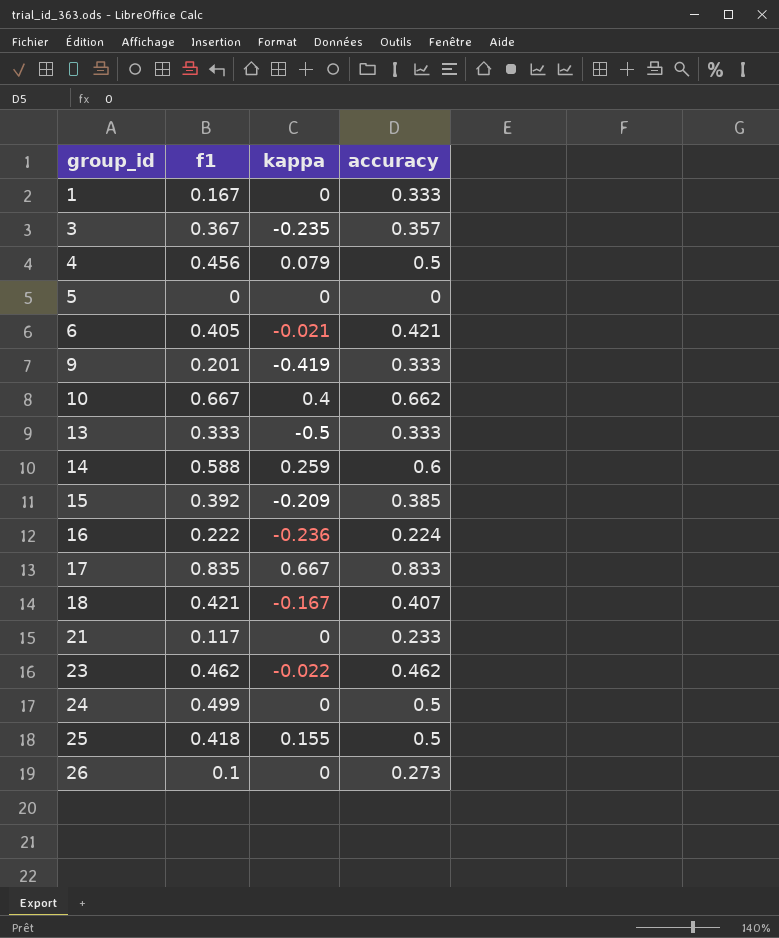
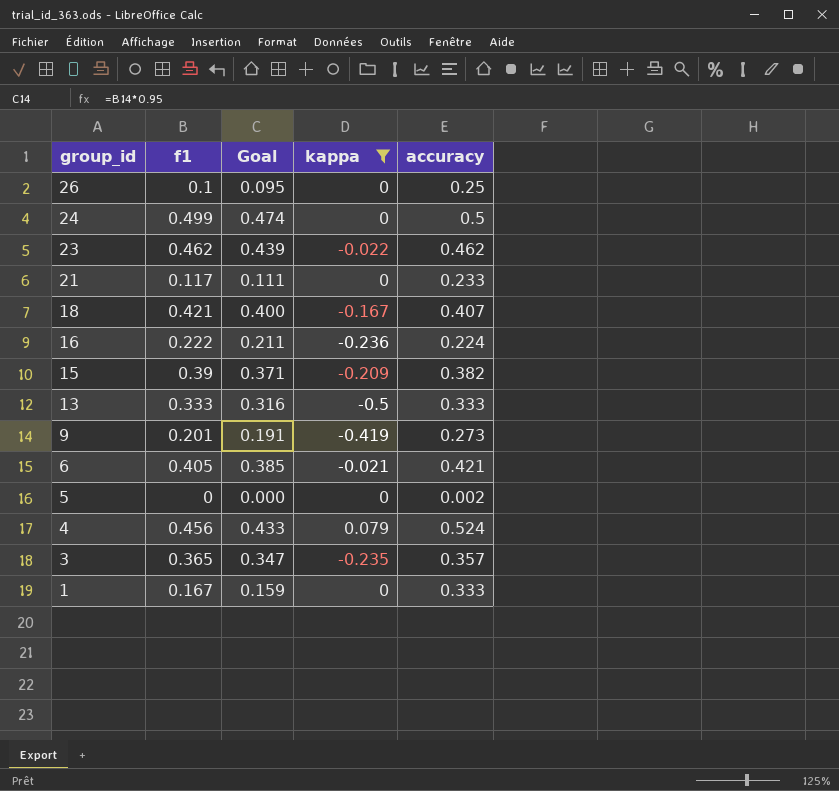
filter: none -> kappa <= 0.079
row order: group_id ascending -> group_id descending
column Goal | formula: none -> [f1] * 0.95
26 | accuracy: 0.273 -> 0.25
15 | f1: 0.392 -> 0.39
15 | accuracy: 0.385 -> 0.382
9 | accuracy: 0.333 -> 0.273
5 | accuracy: 0 -> 0.002
4 | accuracy: 0.5 -> 0.524
3 | f1: 0.367 -> 0.365

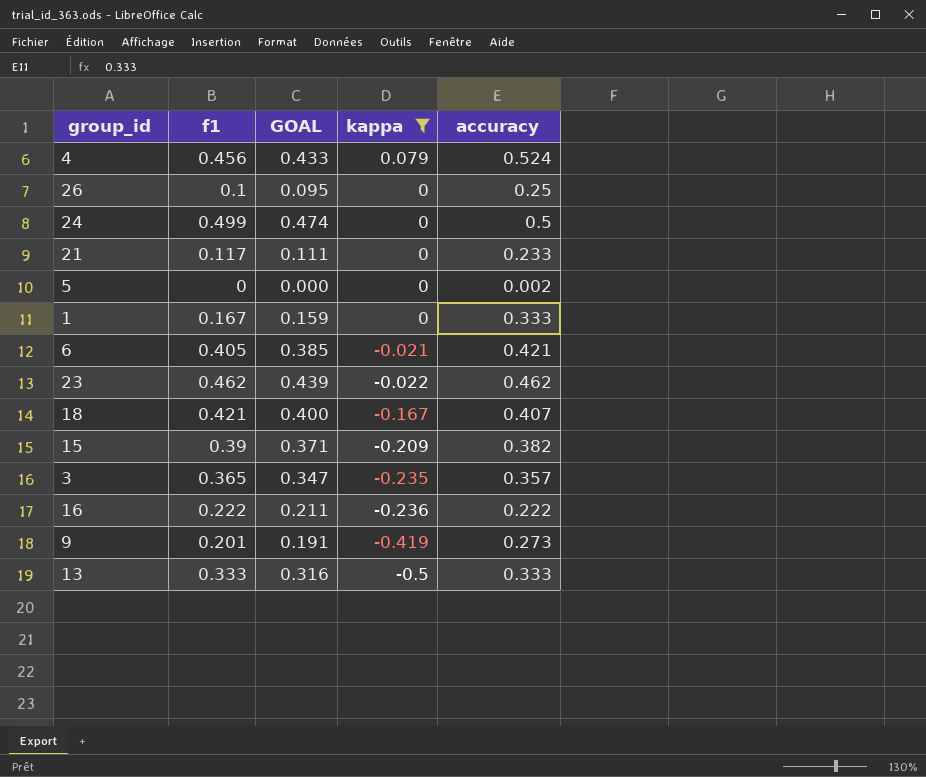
row order: group_id descending -> kappa descending
column name: Goal -> GOAL
16 | accuracy: 0.224 -> 0.222

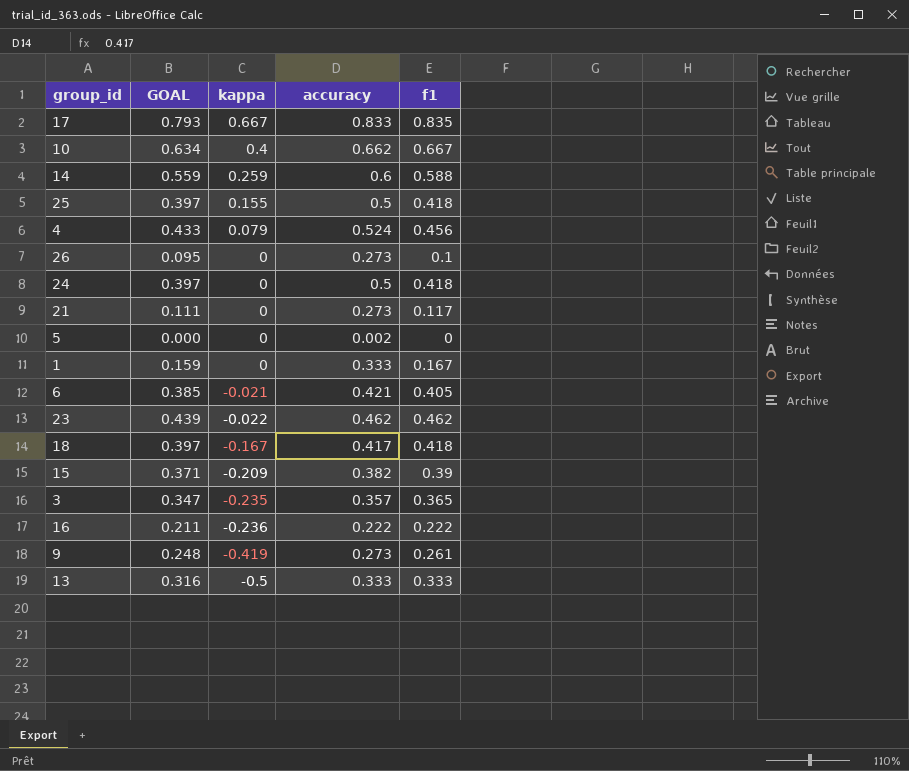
filter: kappa <= 0.079 -> none
column f1 | position: 2 -> 5
26 | accuracy: 0.25 -> 0.273
24 | GOAL: 0.474 -> 0.397
24 | f1: 0.499 -> 0.418
21 | accuracy: 0.233 -> 0.273
18 | GOAL: 0.400 -> 0.397
18 | accuracy: 0.407 -> 0.417
18 | f1: 0.421 -> 0.418
9 | GOAL: 0.191 -> 0.248
9 | f1: 0.201 -> 0.261

